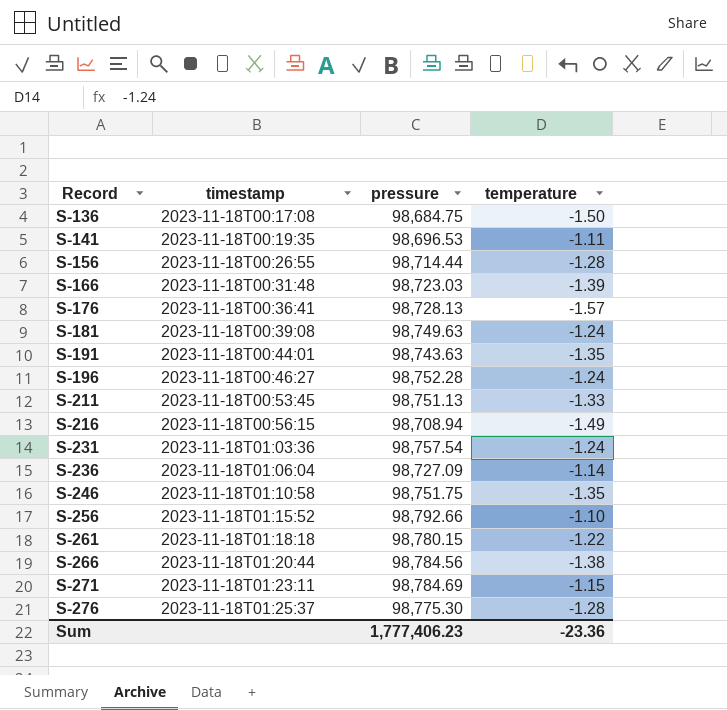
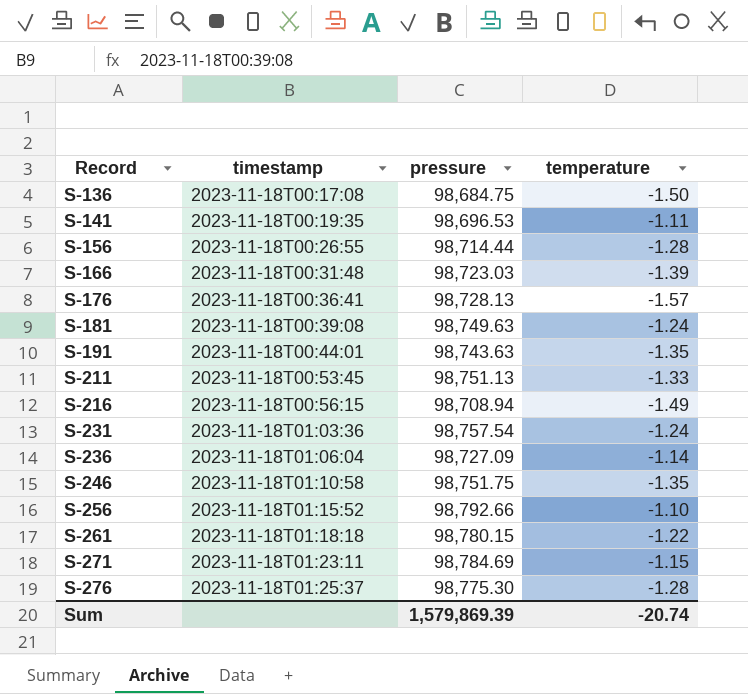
row S-196: 2023-11-18T00:46:27 | 98,752.28 | -1.24 -> none
row S-266: 2023-11-18T01:20:44 | 98,784.56 | -1.38 -> none
Sum | pressure: 1,777,406.23 -> 1,579,869.39
Sum | temperature: -23.36 -> -20.74

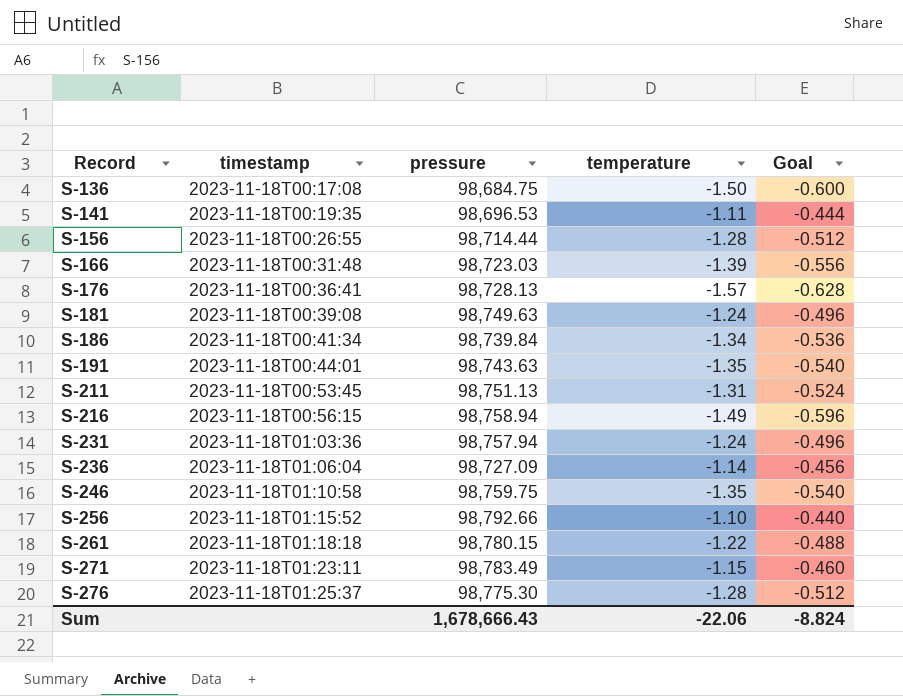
column Goal | formula: none -> [temperature] * 0.4
row S-186: none -> 2023-11-18T00:41:34 | 98,739.84 | -1.34 | -0.536
S-211 | temperature: -1.33 -> -1.31
S-216 | pressure: 98,708.94 -> 98,758.94
S-231 | pressure: 98,757.54 -> 98,757.94
S-246 | pressure: 98,751.75 -> 98,759.75
S-271 | pressure: 98,784.69 -> 98,783.49
Sum | pressure: 1,579,869.39 -> 1,678,666.43
Sum | temperature: -20.74 -> -22.06

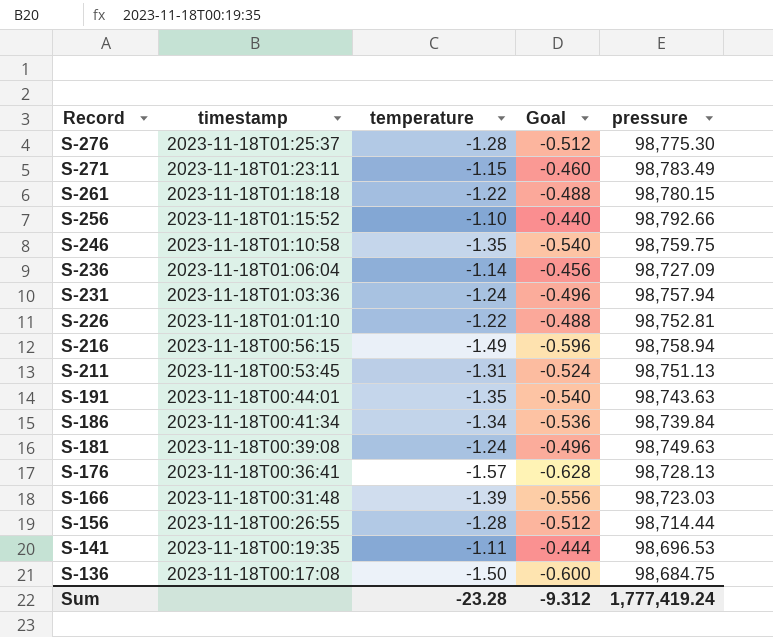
row order: Record ascending -> Record descending
column pressure | position: 3 -> 5
row S-226: none -> 2023-11-18T01:01:10 | -1.22 | -0.488 | 98,752.81
Sum | temperature: -22.06 -> -23.28
Sum | Goal: -8.824 -> -9.312
Sum | pressure: 1,678,666.43 -> 1,777,419.24

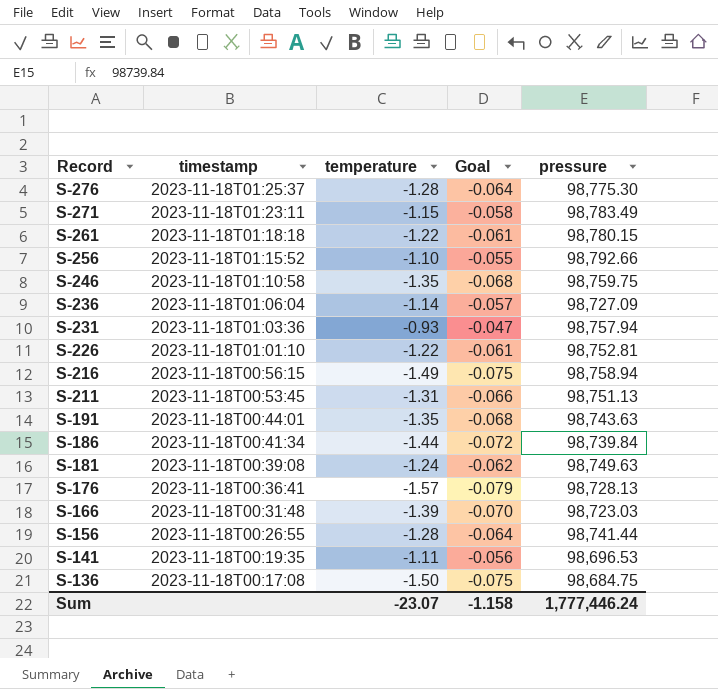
column Goal | formula: [temperature] * 0.4 -> [temperature] * 0.05
S-231 | temperature: -1.24 -> -0.93
S-186 | temperature: -1.34 -> -1.44
S-156 | pressure: 98,714.44 -> 98,741.44
Sum | temperature: -23.28 -> -23.07
Sum | Goal: -9.312 -> -1.158
Sum | pressure: 1,777,419.24 -> 1,777,446.24

